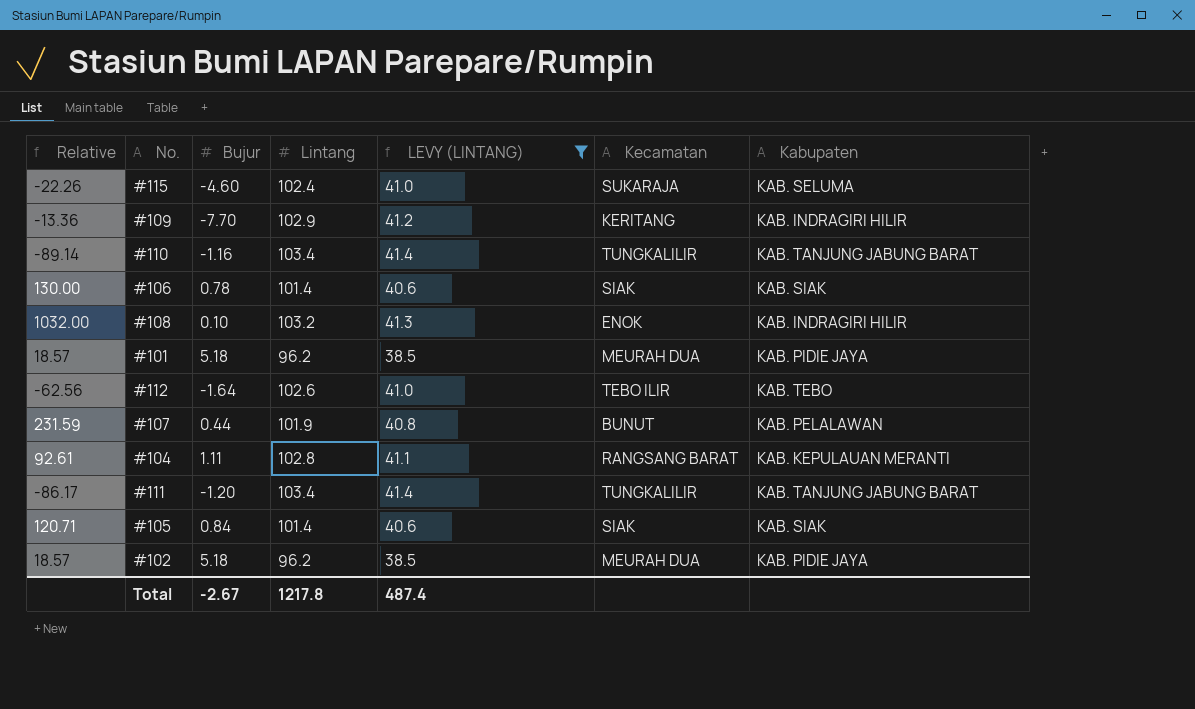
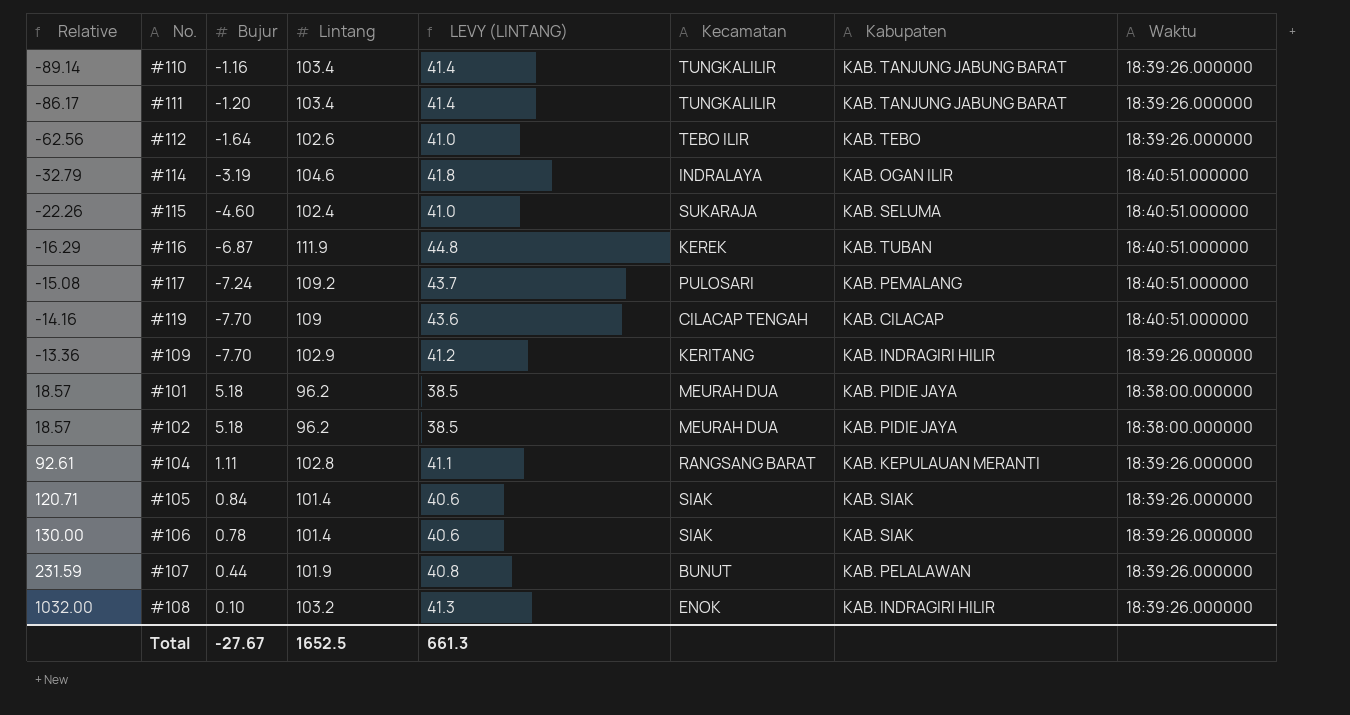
filter: LEVY (LINTANG) <= 41.4 -> none
row order: none -> Relative ascending
column Waktu | position: none -> 8
Total | Bujur: -2.67 -> -27.67
Total | Lintang: 1217.8 -> 1652.5
Total | LEVY (LINTANG): 487.4 -> 661.3

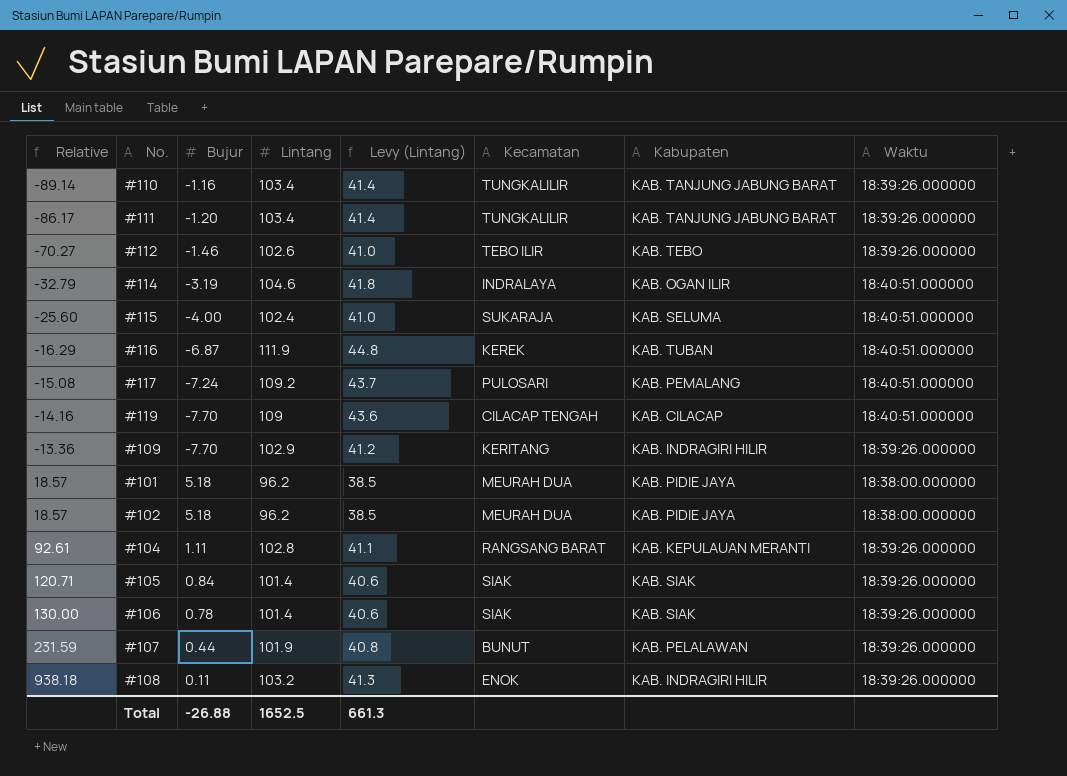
column name: LEVY (LINTANG) -> Levy (Lintang)
#112 | Relative: -62.56 -> -70.27
#112 | Bujur: -1.64 -> -1.46
#115 | Relative: -22.26 -> -25.60
#115 | Bujur: -4.60 -> -4.00
#108 | Relative: 1032.00 -> 938.18
#108 | Bujur: 0.10 -> 0.11
Total | Bujur: -27.67 -> -26.88

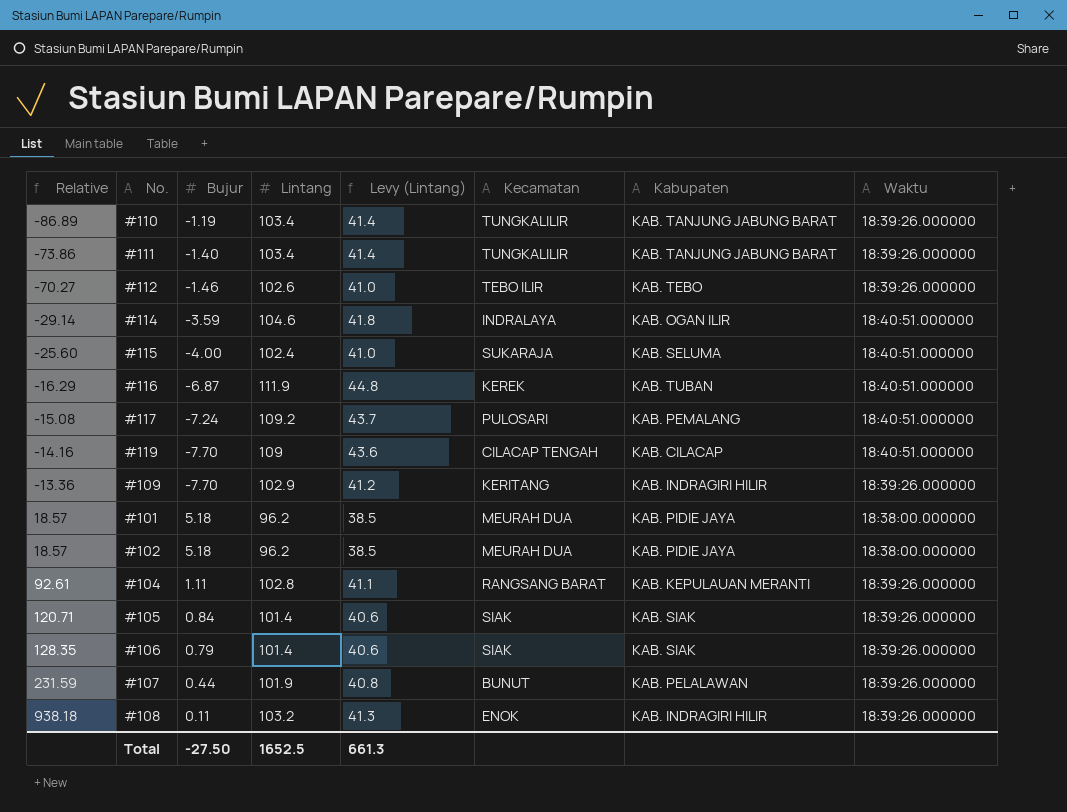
#110 | Relative: -89.14 -> -86.89
#110 | Bujur: -1.16 -> -1.19
#111 | Relative: -86.17 -> -73.86
#111 | Bujur: -1.20 -> -1.40
#114 | Relative: -32.79 -> -29.14
#114 | Bujur: -3.19 -> -3.59
#106 | Relative: 130.00 -> 128.35
#106 | Bujur: 0.78 -> 0.79
Total | Bujur: -26.88 -> -27.50

